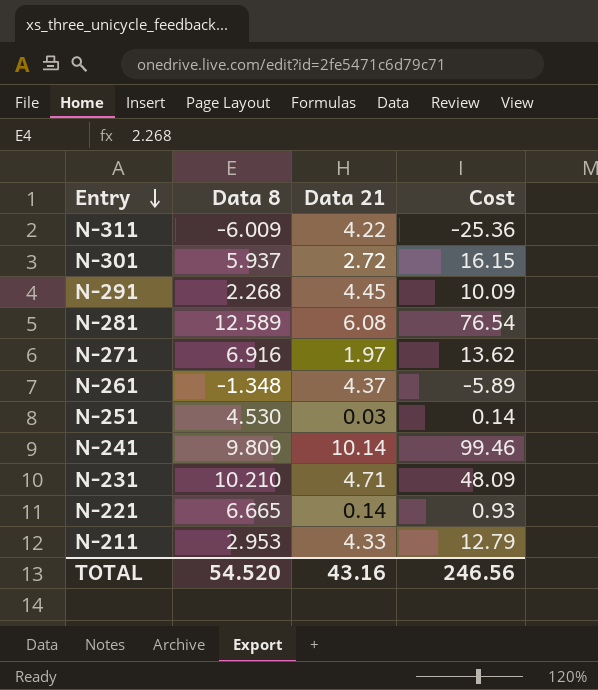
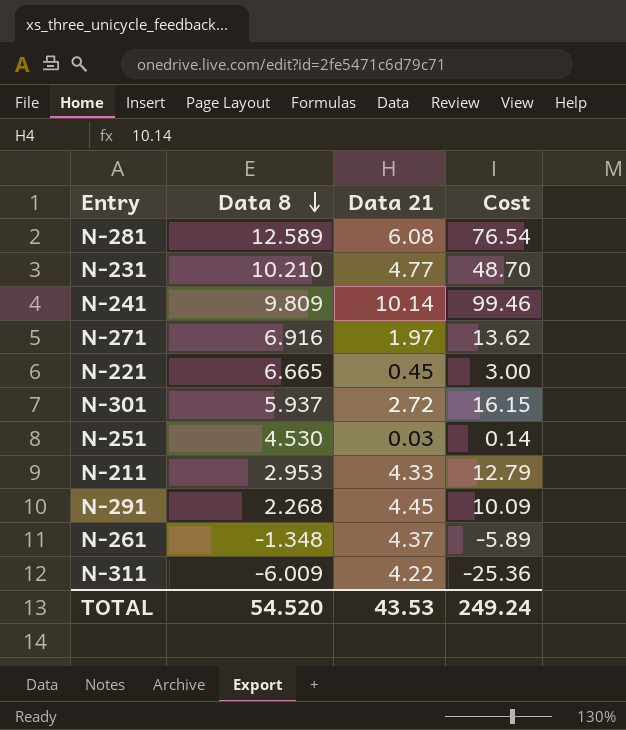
row order: Entry descending -> Data 8 descending
N-231 | Data 21: 4.71 -> 4.77
N-231 | Cost: 48.09 -> 48.70
N-221 | Data 21: 0.14 -> 0.45
N-221 | Cost: 0.93 -> 3.00
TOTAL | Data 21: 43.16 -> 43.53
TOTAL | Cost: 246.56 -> 249.24

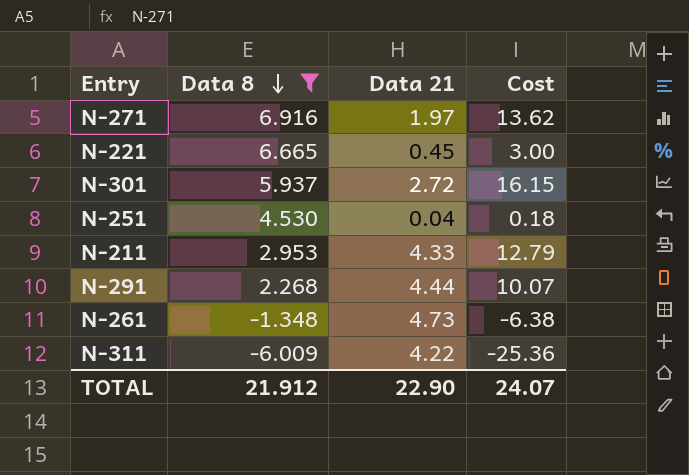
filter: none -> Data 8 <= 6.916
N-251 | Data 21: 0.03 -> 0.04
N-251 | Cost: 0.14 -> 0.18
N-291 | Data 21: 4.45 -> 4.44
N-291 | Cost: 10.09 -> 10.07
N-261 | Data 21: 4.37 -> 4.73
N-261 | Cost: -5.89 -> -6.38
TOTAL | Data 8: 54.520 -> 21.912
TOTAL | Data 21: 43.53 -> 22.90
TOTAL | Cost: 249.24 -> 24.07

